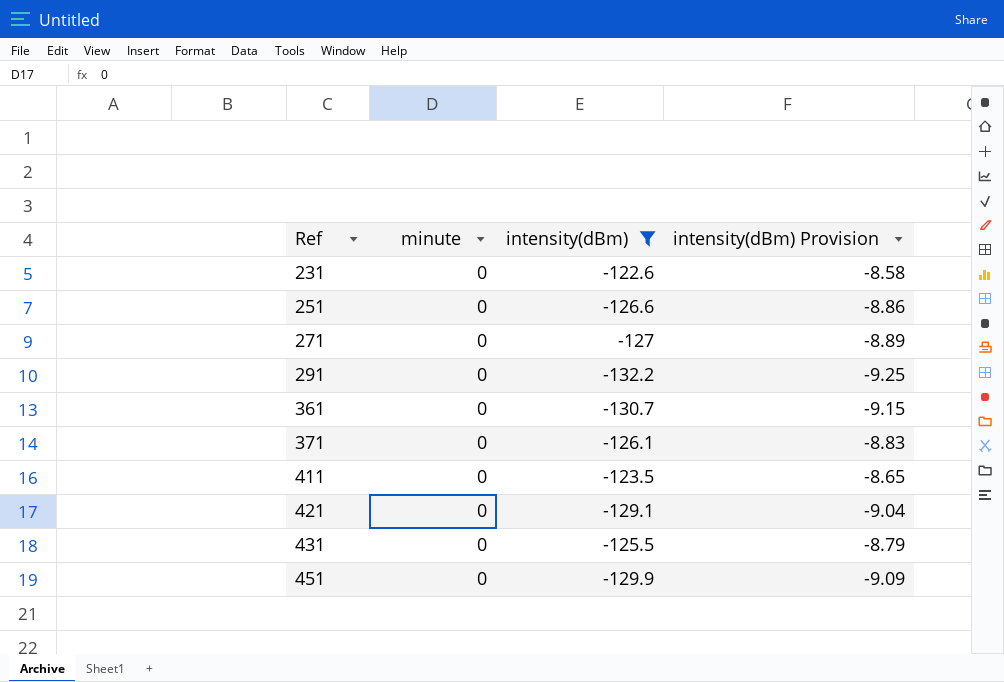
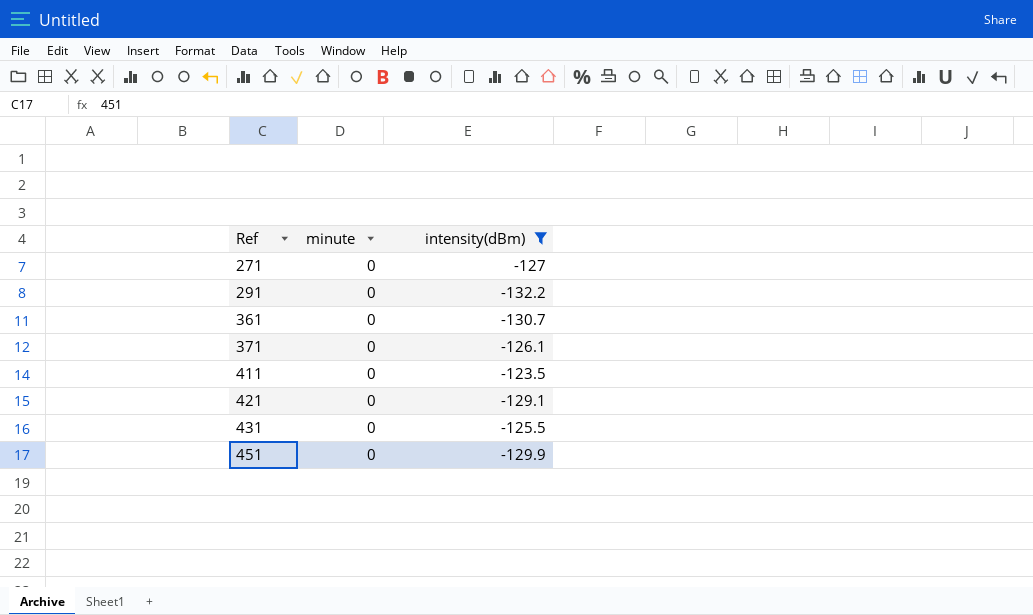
column intensity(dBm) Provision | formula: [intensity(dBm)] * 0.07 -> none
row 231: 0 | -122.6 | -8.58 -> none
row 251: 0 | -126.6 | -8.86 -> none

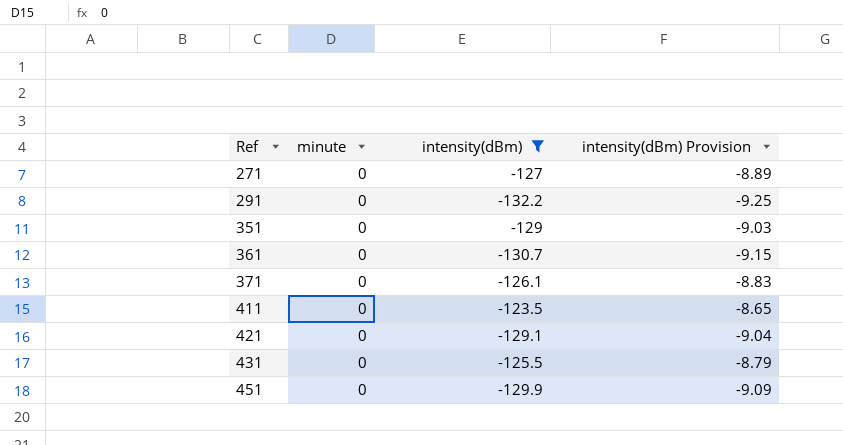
column intensity(dBm) Provision | formula: none -> [intensity(dBm)] * 0.07
row 351: none -> 0 | -129 | -9.03

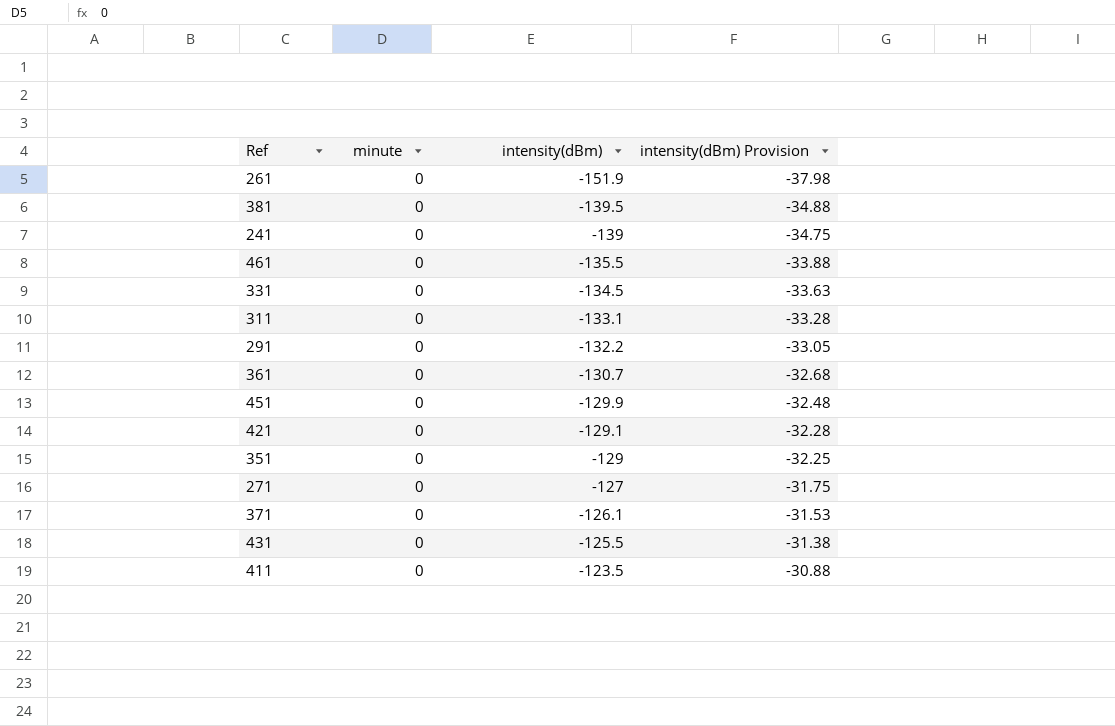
filter: intensity(dBm) >= -132.2 -> none
row order: Ref ascending -> intensity(dBm) ascending
column intensity(dBm) Provision | formula: [intensity(dBm)] * 0.07 -> [intensity(dBm)] * 0.25

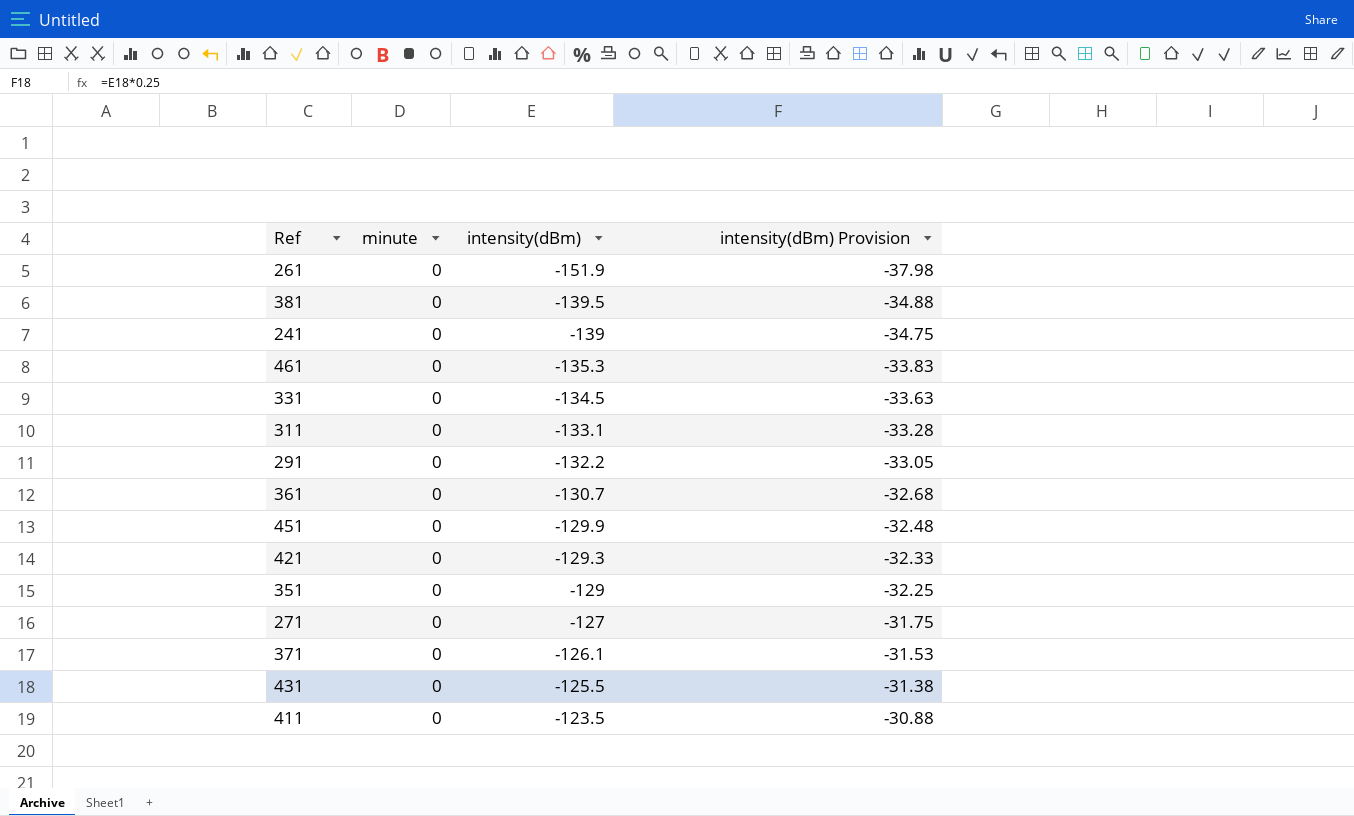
461 | intensity(dBm): -135.5 -> -135.3
461 | intensity(dBm) Provision: -33.88 -> -33.83
421 | intensity(dBm): -129.1 -> -129.3
421 | intensity(dBm) Provision: -32.28 -> -32.33

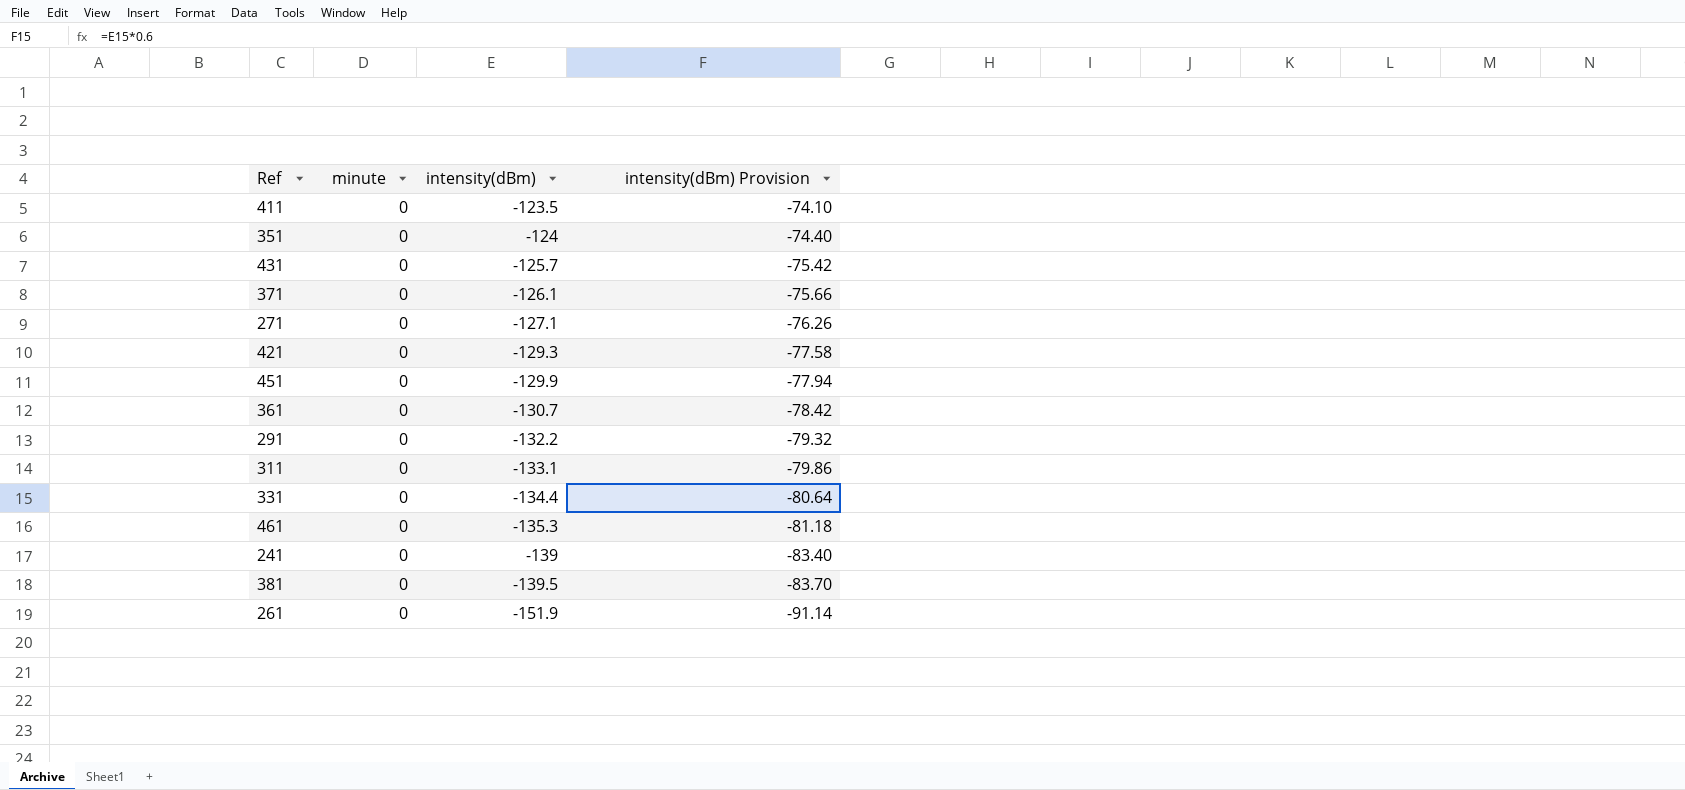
row order: intensity(dBm) ascending -> intensity(dBm) descending
column intensity(dBm) Provision | formula: [intensity(dBm)] * 0.25 -> [intensity(dBm)] * 0.6
351 | intensity(dBm): -129 -> -124
431 | intensity(dBm): -125.5 -> -125.7
271 | intensity(dBm): -127 -> -127.1
331 | intensity(dBm): -134.5 -> -134.4

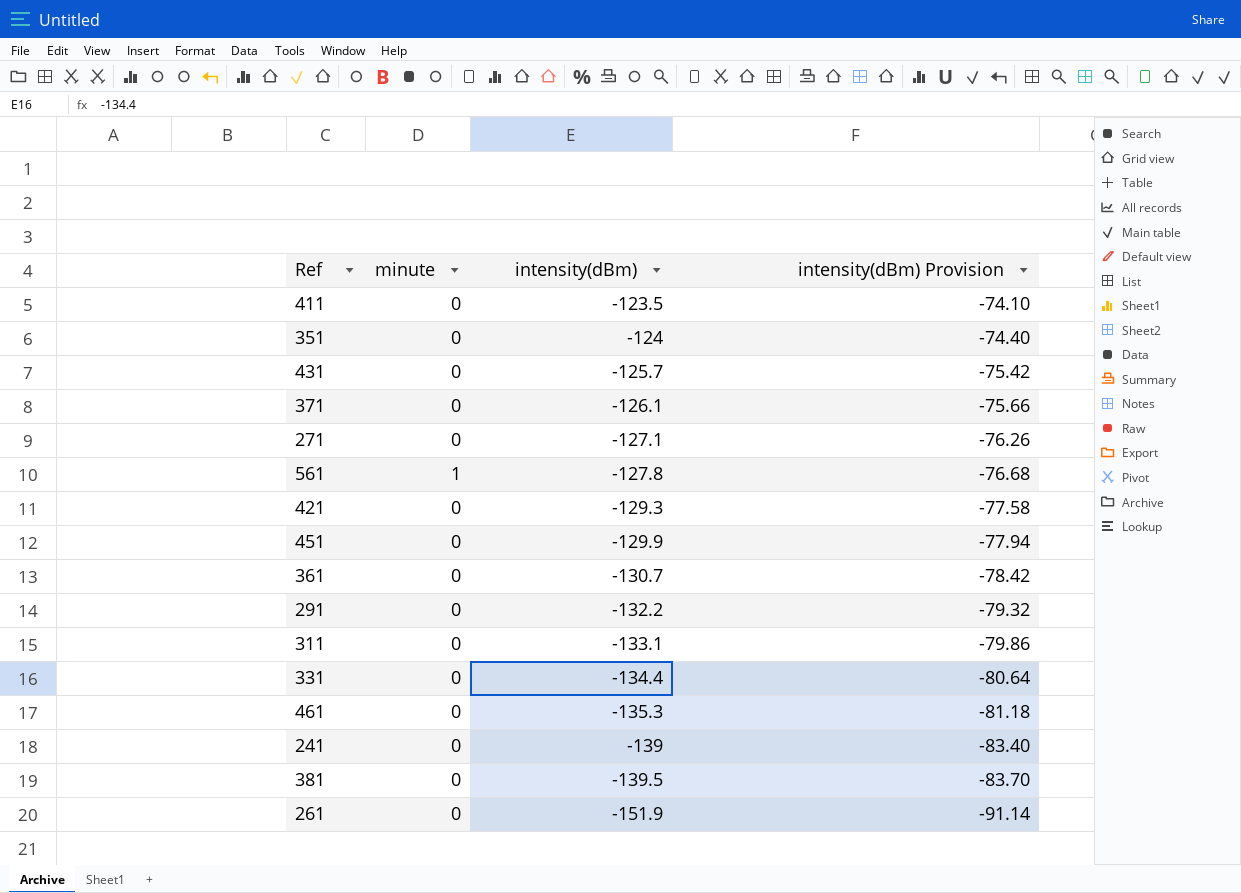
row 561: none -> 1 | -127.8 | -76.68

